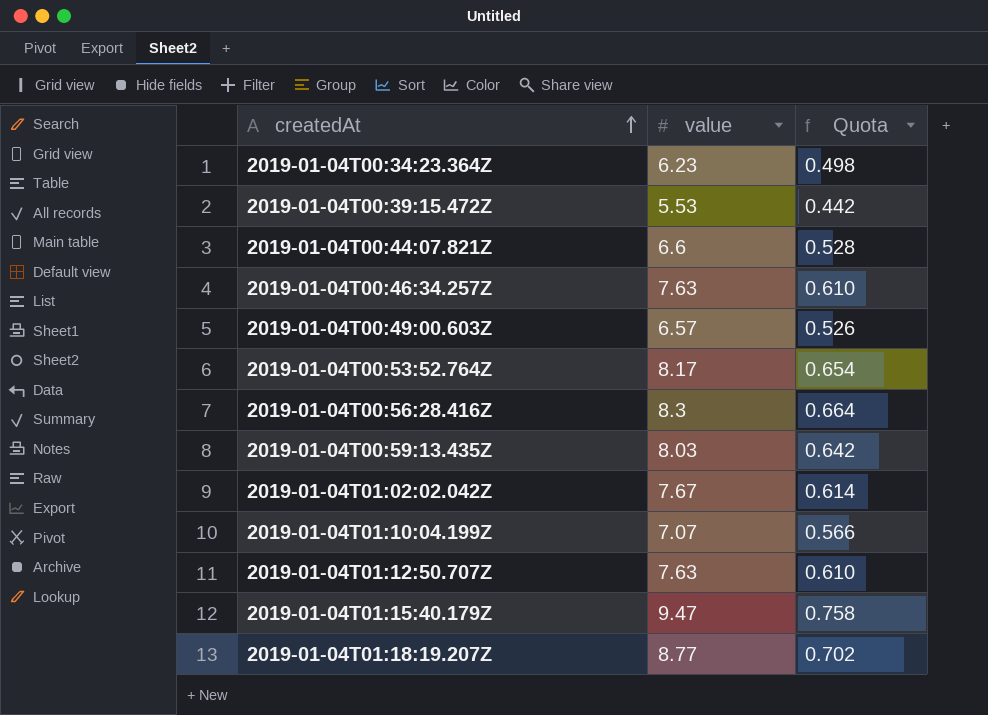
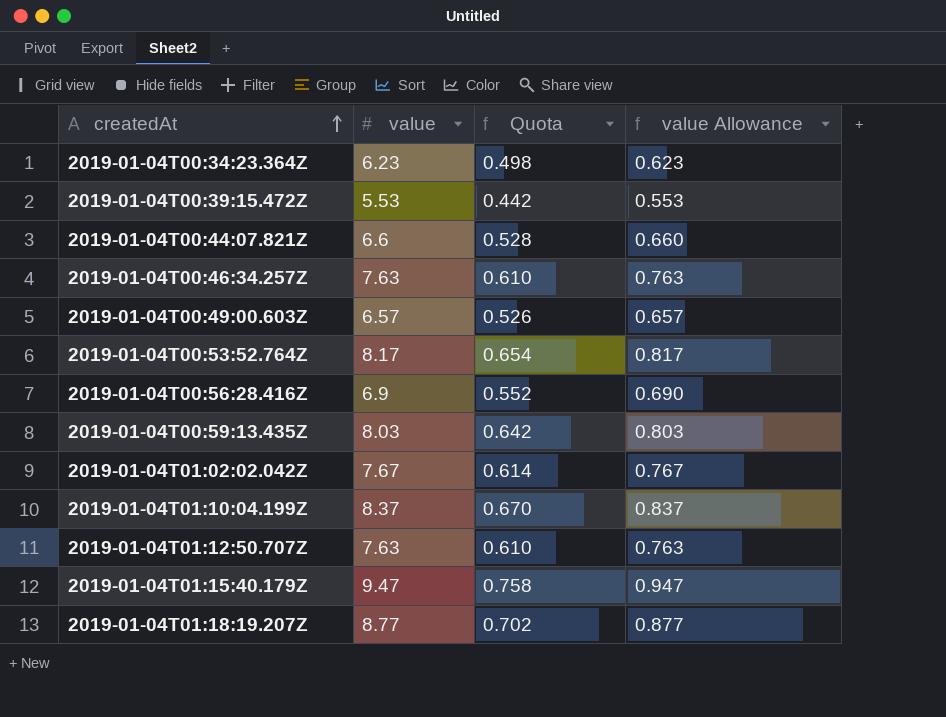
column value Allowance | formula: none -> [value] * 0.1
2019-01-04T00:56:28.416Z | value: 8.3 -> 6.9
2019-01-04T00:56:28.416Z | Quota: 0.664 -> 0.552
2019-01-04T01:10:04.199Z | value: 7.07 -> 8.37
2019-01-04T01:10:04.199Z | Quota: 0.566 -> 0.670

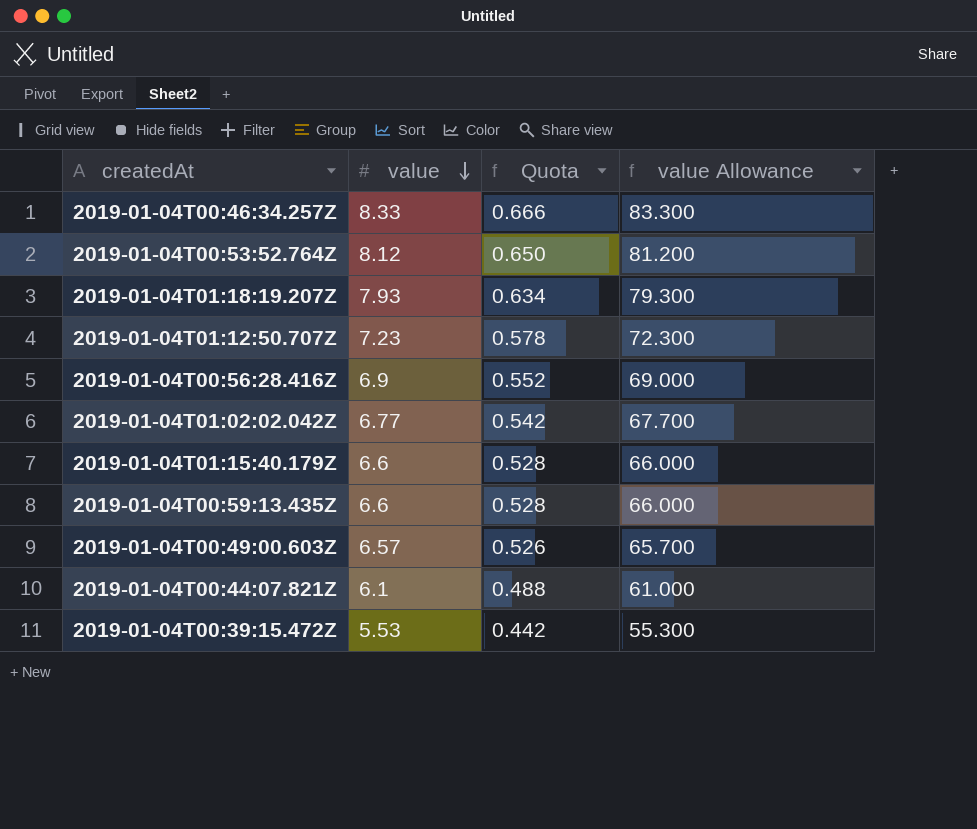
row order: createdAt ascending -> value descending
column value Allowance | formula: [value] * 0.1 -> [value] * 10
row 2019-01-04T00:34:23.364Z: 6.23 | 0.498 | 0.623 -> none
row 2019-01-04T01:10:04.199Z: 8.37 | 0.670 | 0.837 -> none
2019-01-04T00:46:34.257Z | value: 7.63 -> 8.33
2019-01-04T00:46:34.257Z | Quota: 0.610 -> 0.666
2019-01-04T00:53:52.764Z | value: 8.17 -> 8.12
2019-01-04T00:53:52.764Z | Quota: 0.654 -> 0.650
2019-01-04T01:18:19.207Z | value: 8.77 -> 7.93
2019-01-04T01:18:19.207Z | Quota: 0.702 -> 0.634
2019-01-04T01:12:50.707Z | value: 7.63 -> 7.23
2019-01-04T01:12:50.707Z | Quota: 0.610 -> 0.578
2019-01-04T01:02:02.042Z | value: 7.67 -> 6.77
2019-01-04T01:02:02.042Z | Quota: 0.614 -> 0.542
2019-01-04T01:15:40.179Z | value: 9.47 -> 6.6
2019-01-04T01:15:40.179Z | Quota: 0.758 -> 0.528
2019-01-04T00:59:13.435Z | value: 8.03 -> 6.6
2019-01-04T00:59:13.435Z | Quota: 0.642 -> 0.528
2019-01-04T00:44:07.821Z | value: 6.6 -> 6.1
2019-01-04T00:44:07.821Z | Quota: 0.528 -> 0.488

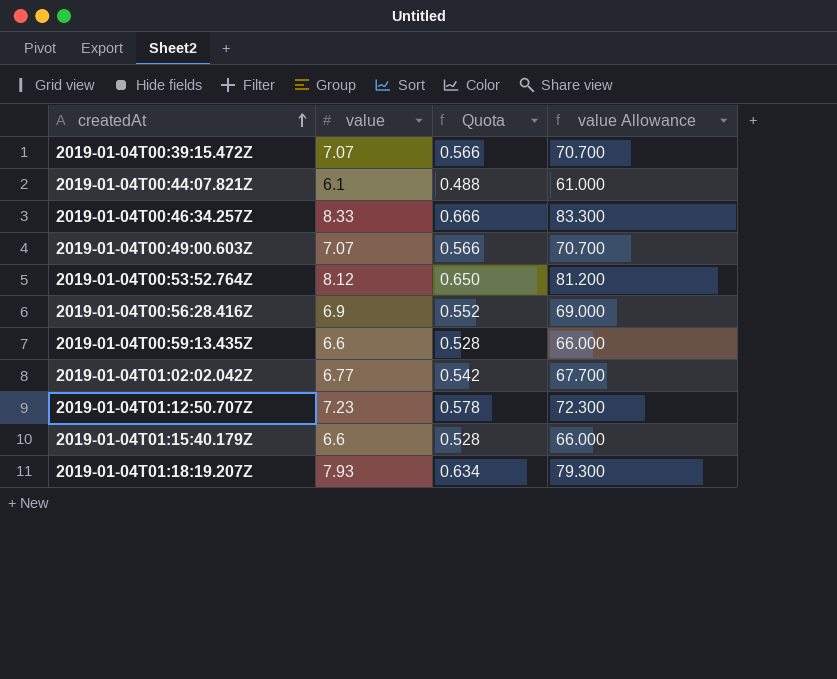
row order: value descending -> createdAt ascending
2019-01-04T00:39:15.472Z | value: 5.53 -> 7.07
2019-01-04T00:39:15.472Z | Quota: 0.442 -> 0.566
2019-01-04T00:39:15.472Z | value Allowance: 55.300 -> 70.700
2019-01-04T00:49:00.603Z | value: 6.57 -> 7.07
2019-01-04T00:49:00.603Z | Quota: 0.526 -> 0.566
2019-01-04T00:49:00.603Z | value Allowance: 65.700 -> 70.700

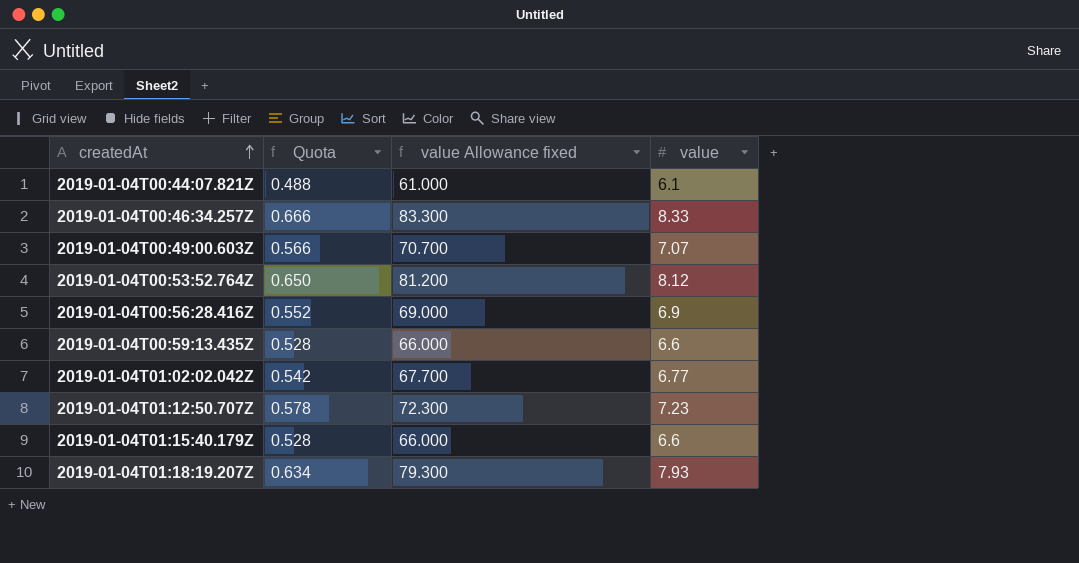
column name: value Allowance -> value Allowance fixed
column value | position: 2 -> 4
row 2019-01-04T00:39:15.472Z: 7.07 | 0.566 | 70.700 -> none

